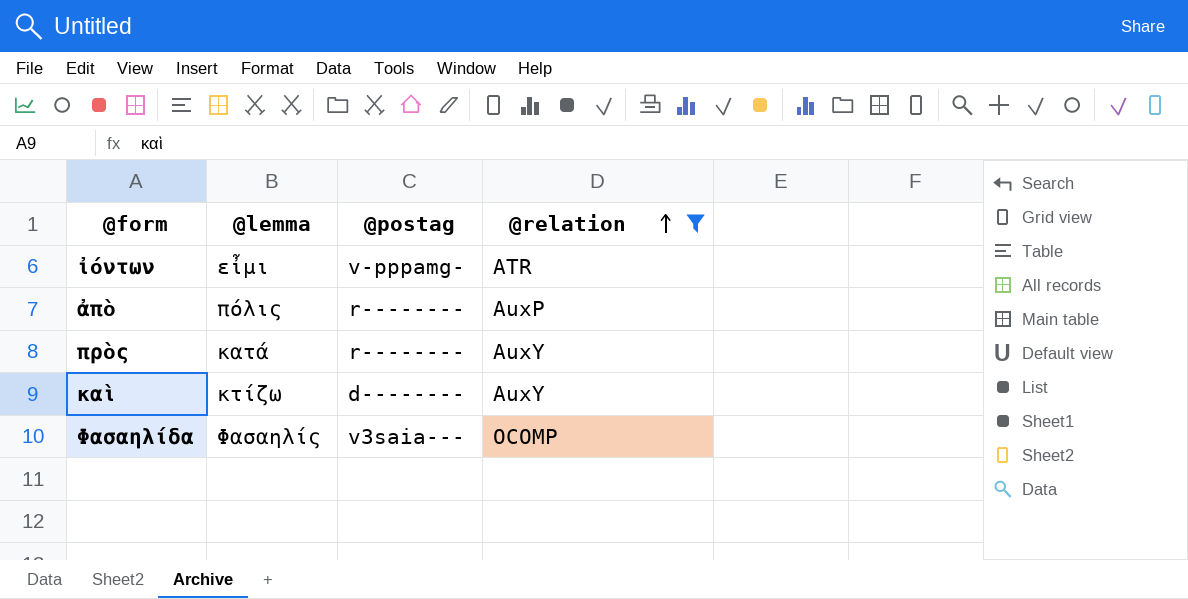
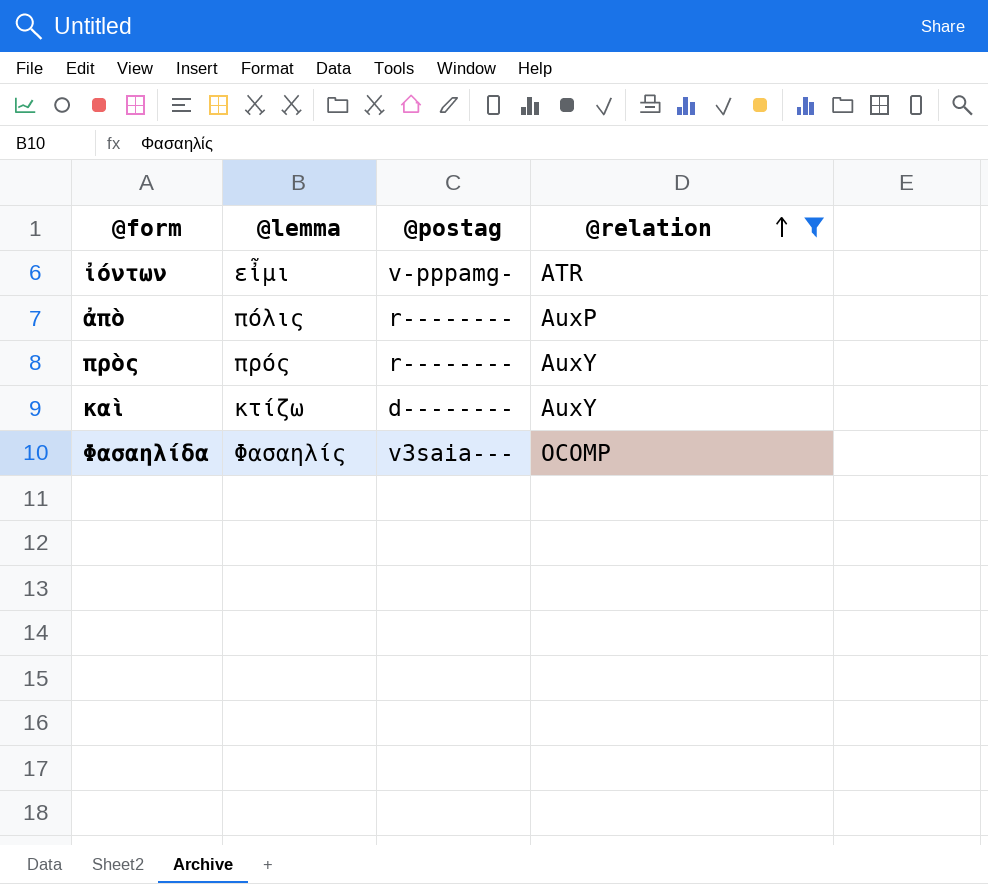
πρὸς | @lemma: κατά -> πρός

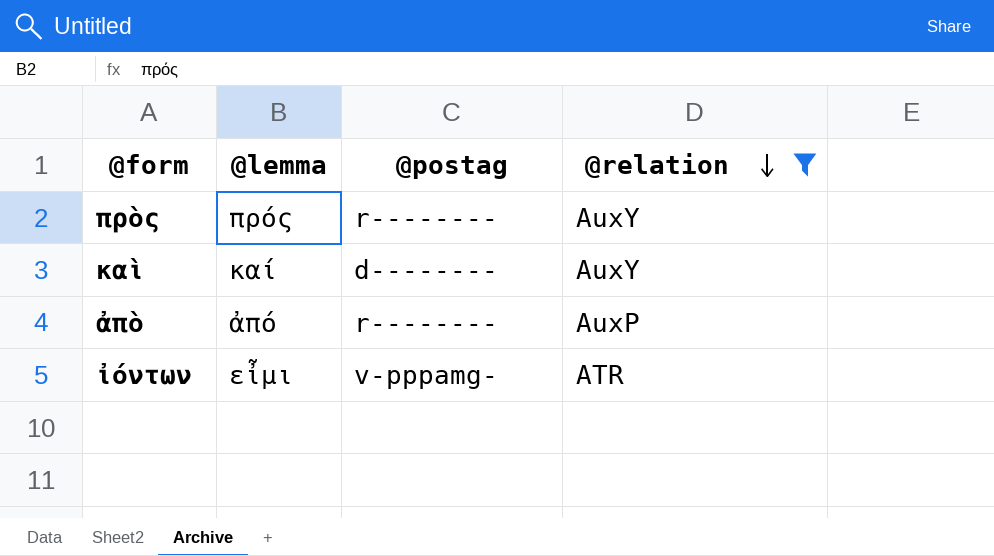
row order: @relation ascending -> @relation descending
row Φασαηλίδα: Φασαηλίς | v3saia--- | OCOMP -> none
καὶ | @lemma: κτίζω -> καί
ἀπὸ | @lemma: πόλις -> ἀπό

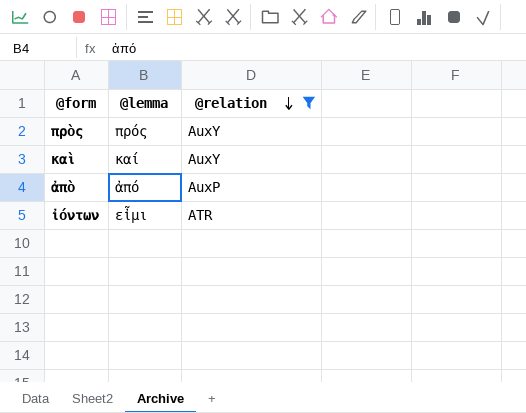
column @postag | position: 3 -> none

